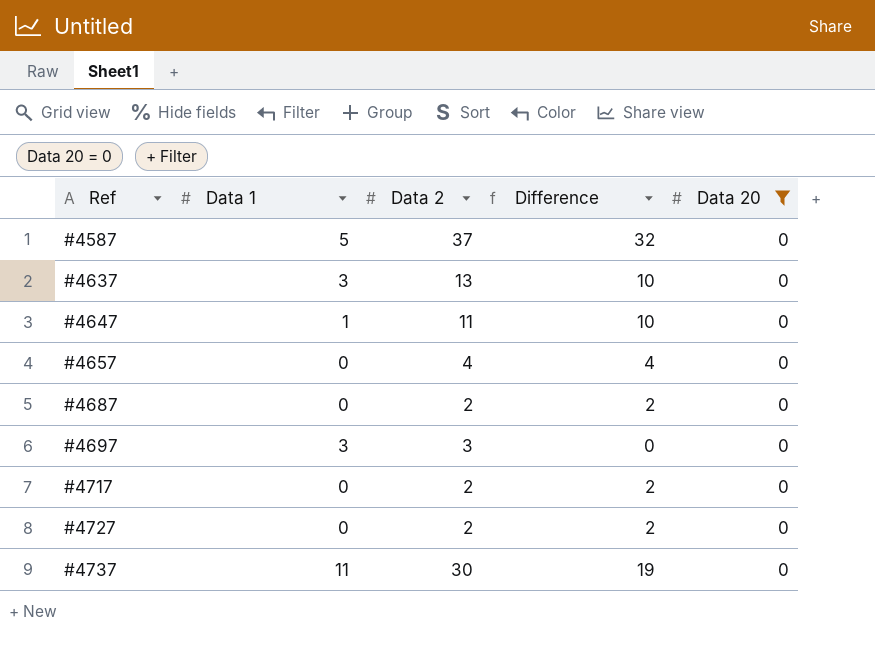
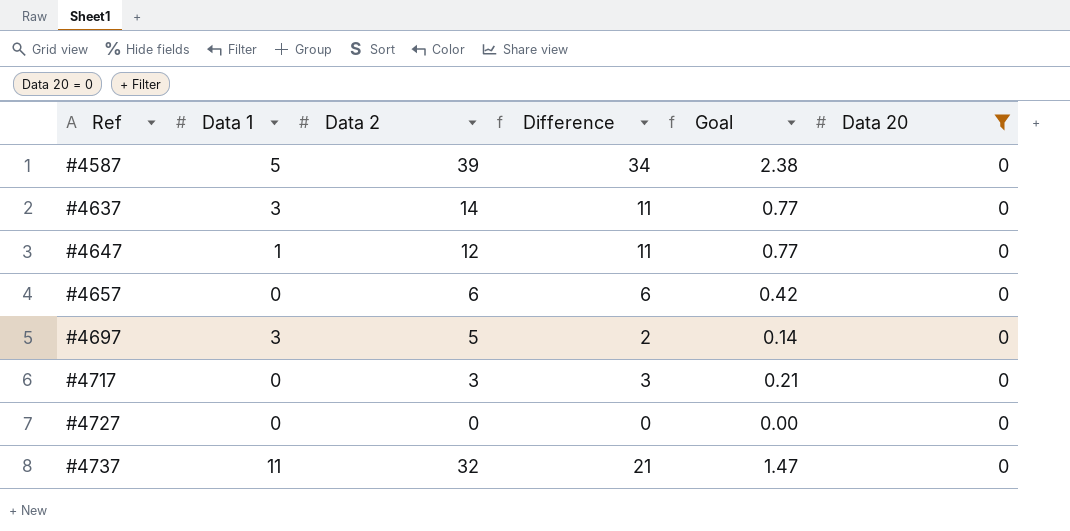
column Goal | formula: none -> [Difference] * 0.07
row #4687: 0 | 2 | 2 | 0 -> none
#4587 | Data 2: 37 -> 39
#4587 | Difference: 32 -> 34
#4637 | Data 2: 13 -> 14
#4637 | Difference: 10 -> 11
#4647 | Data 2: 11 -> 12
#4647 | Difference: 10 -> 11
#4657 | Data 2: 4 -> 6
#4657 | Difference: 4 -> 6
#4697 | Data 2: 3 -> 5
#4697 | Difference: 0 -> 2
#4717 | Data 2: 2 -> 3
#4717 | Difference: 2 -> 3
#4727 | Data 2: 2 -> 0
#4727 | Difference: 2 -> 0
#4737 | Data 2: 30 -> 32
#4737 | Difference: 19 -> 21

